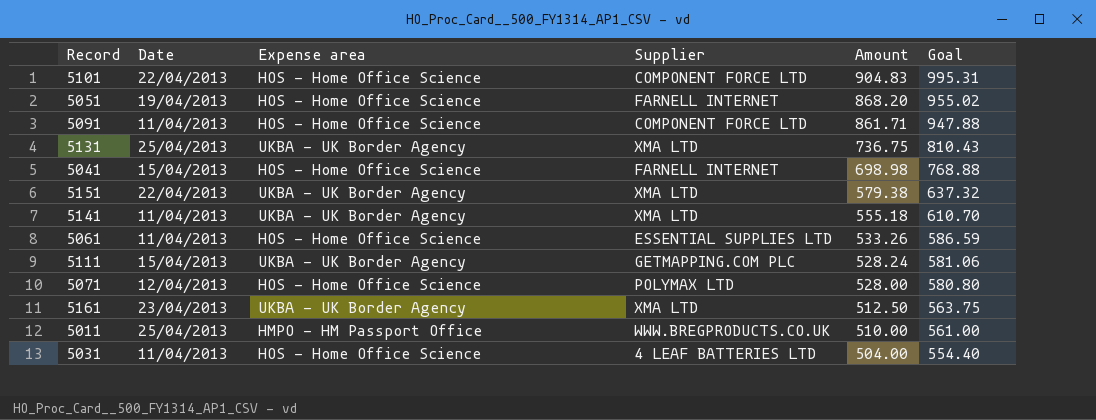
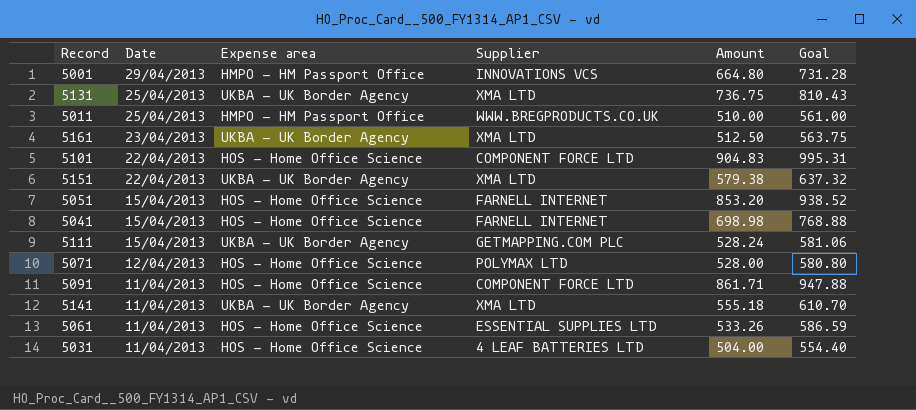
row order: Amount descending -> Date descending
row 5001: none -> 29/04/2013 | HMPO - HM Passport Office | INNOVATIONS VCS | 664.80 | 731.28
5051 | Date: 19/04/2013 -> 15/04/2013
5051 | Amount: 868.20 -> 853.20
5051 | Goal: 955.02 -> 938.52

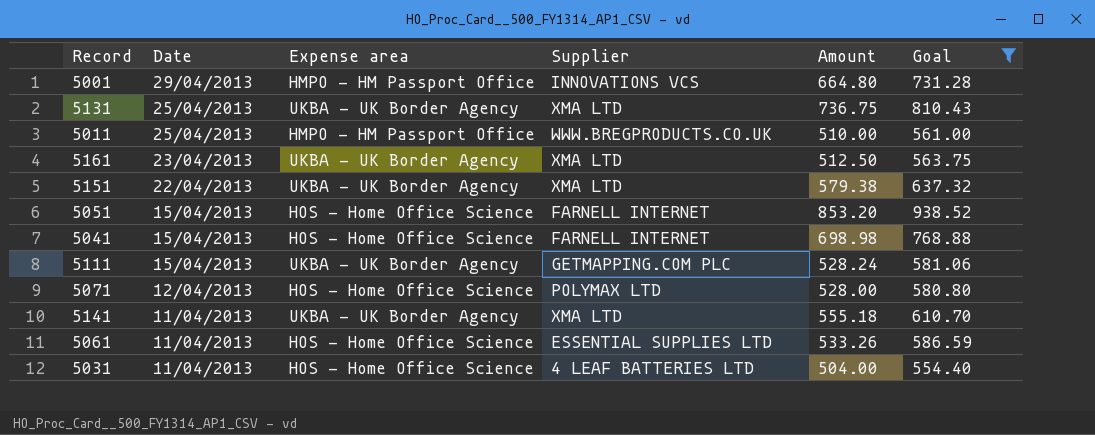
filter: none -> Goal <= 938.52

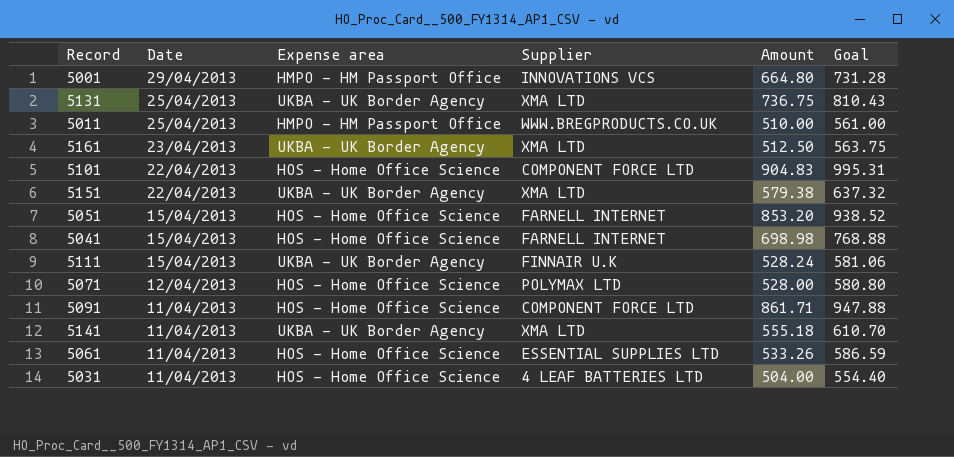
filter: Goal <= 938.52 -> none
5111 | Supplier: GETMAPPING.COM PLC -> FINNAIR U.K

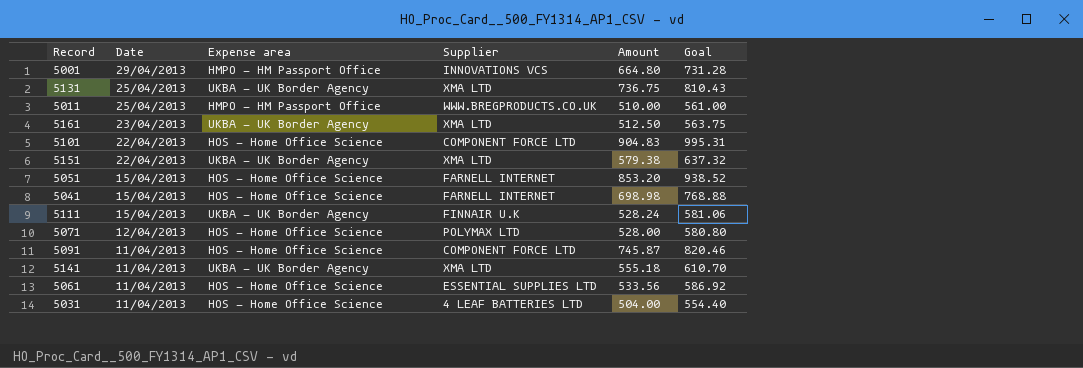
5091 | Amount: 861.71 -> 745.87
5091 | Goal: 947.88 -> 820.46
5061 | Amount: 533.26 -> 533.56
5061 | Goal: 586.59 -> 586.92

